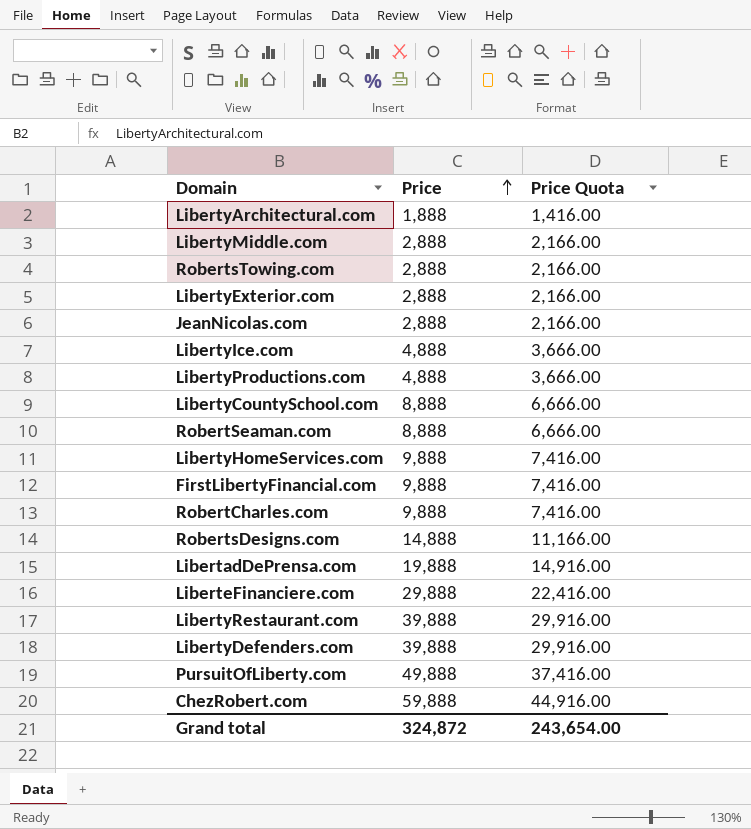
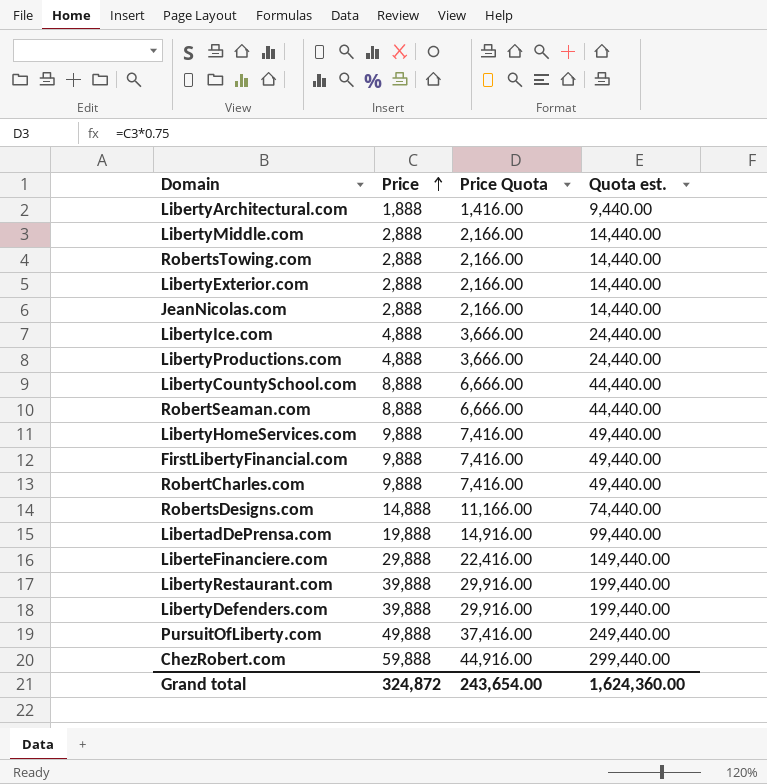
column Quota est. | formula: none -> [Price] * 5

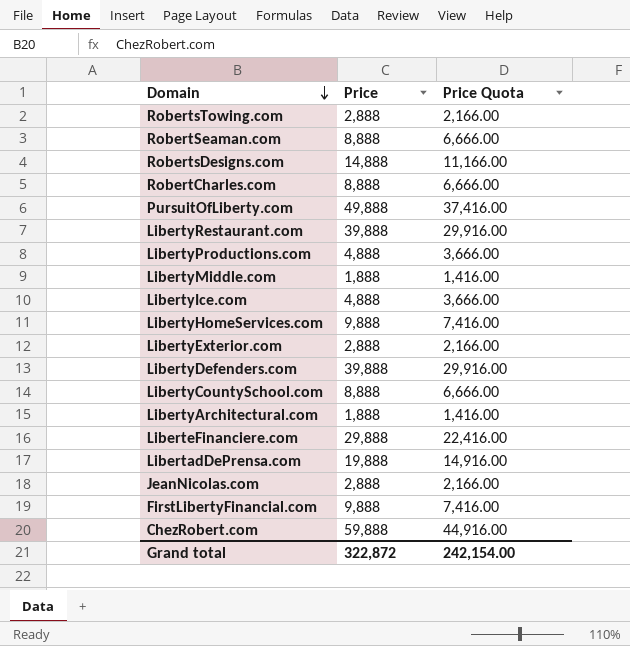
row order: Price ascending -> Domain descending
column Quota est. | formula: [Price] * 5 -> none
RobertCharles.com | Price: 9,888 -> 8,888
RobertCharles.com | Price Quota: 7,416.00 -> 6,666.00
LibertyMiddle.com | Price: 2,888 -> 1,888
LibertyMiddle.com | Price Quota: 2,166.00 -> 1,416.00
Grand total | Price: 324,872 -> 322,872
Grand total | Price Quota: 243,654.00 -> 242,154.00

